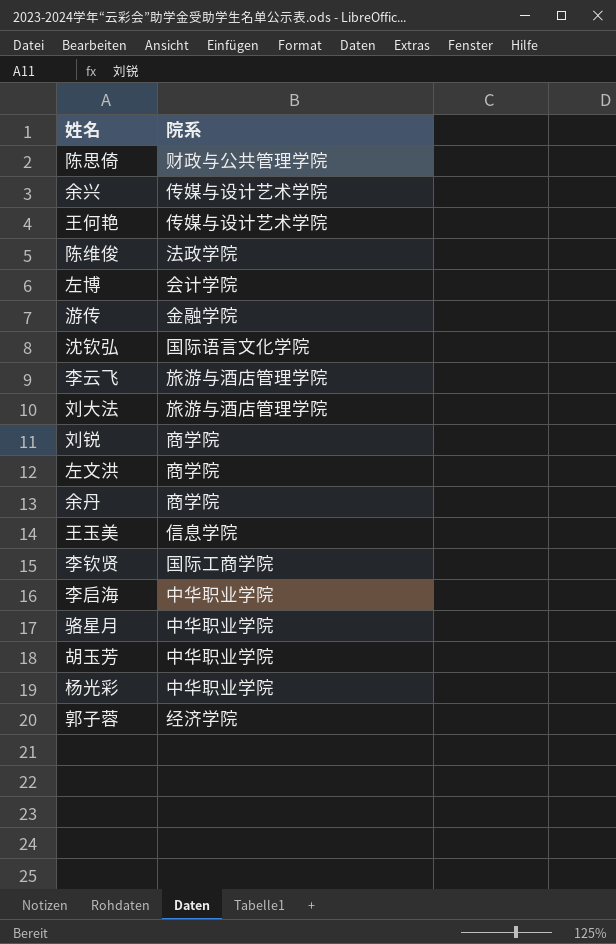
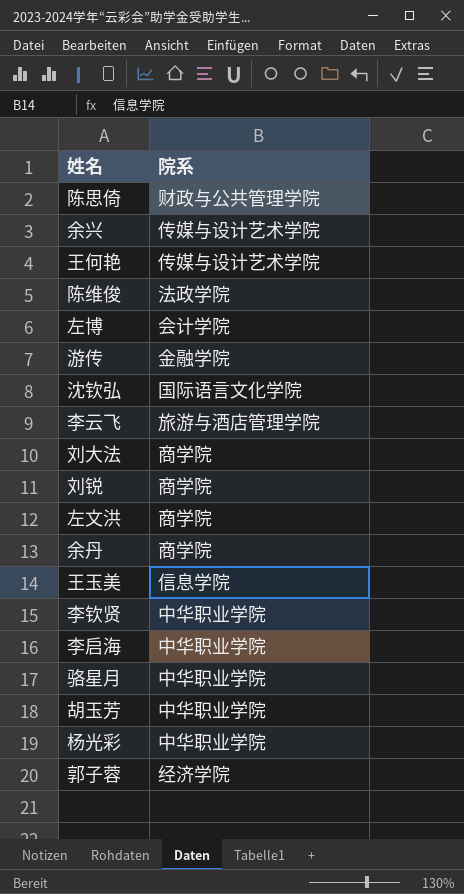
刘大法 | 院系: 旅游与酒店管理学院 -> 商学院
李钦贤 | 院系: 国际工商学院 -> 中华职业学院

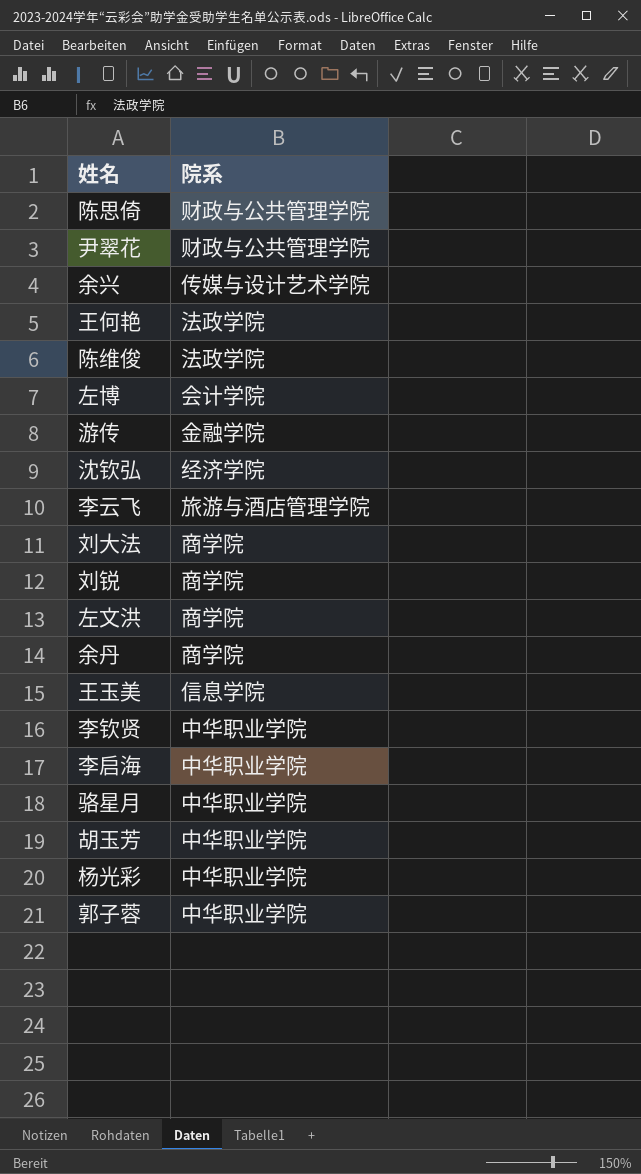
row 尹翠花: none -> 财政与公共管理学院
王何艳 | 院系: 传媒与设计艺术学院 -> 法政学院
沈钦弘 | 院系: 国际语言文化学院 -> 经济学院
郭子蓉 | 院系: 经济学院 -> 中华职业学院

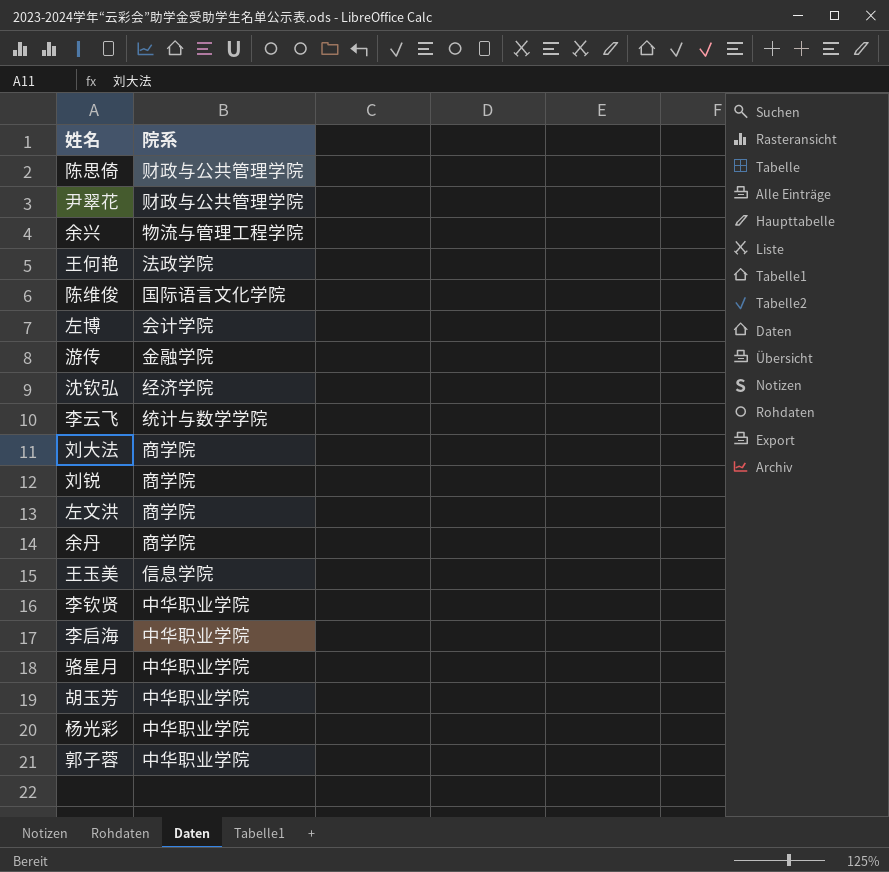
余兴 | 院系: 传媒与设计艺术学院 -> 物流与管理工程学院
陈维俊 | 院系: 法政学院 -> 国际语言文化学院
李云飞 | 院系: 旅游与酒店管理学院 -> 统计与数学学院

